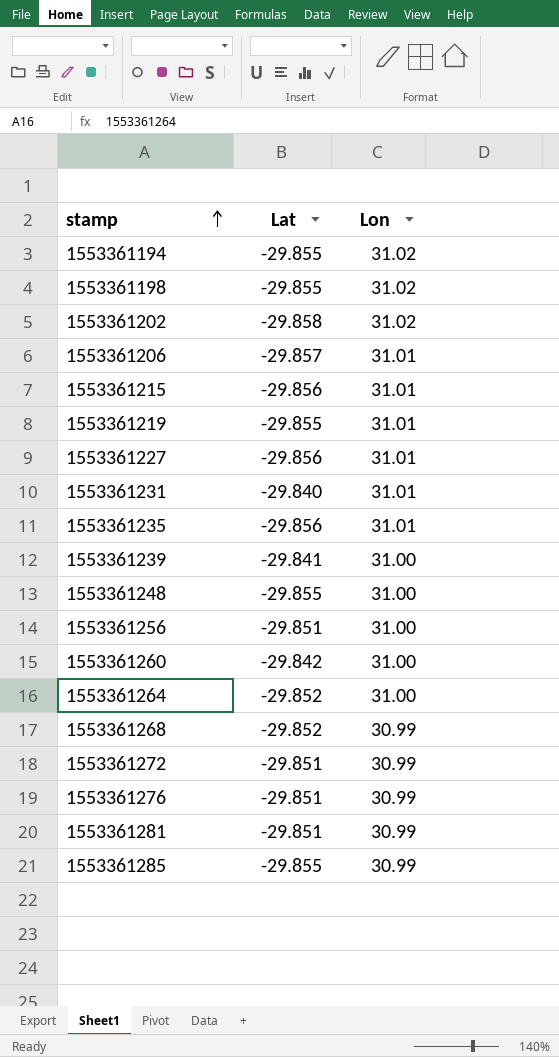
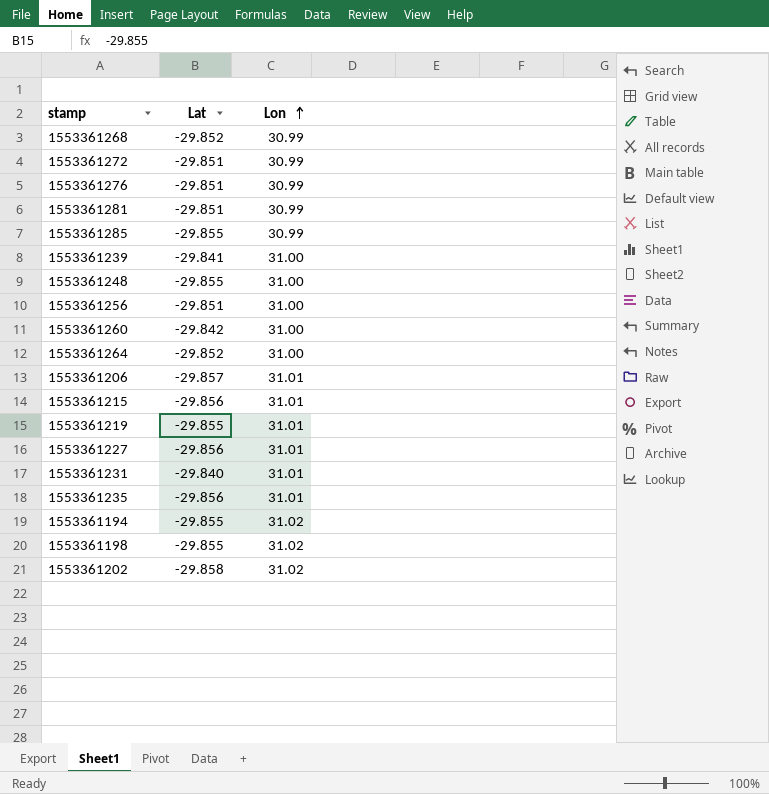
row order: stamp ascending -> Lon ascending

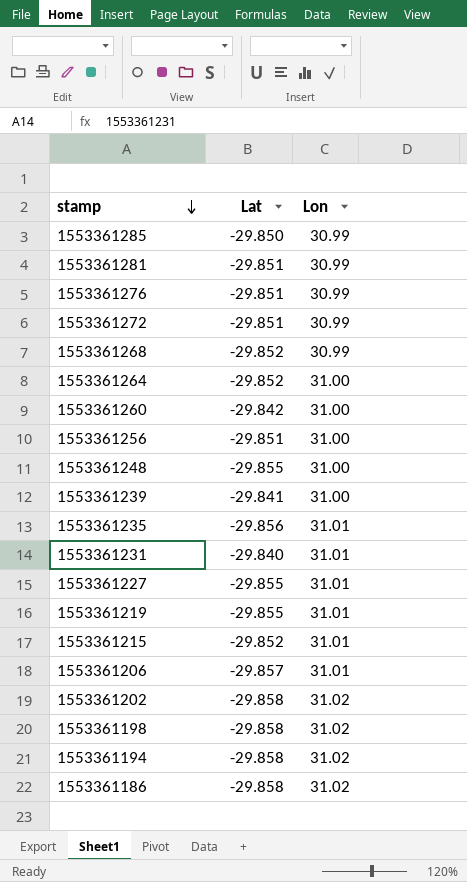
row order: Lon ascending -> stamp descending
1553361285 | Lat: -29.855 -> -29.850
1553361227 | Lat: -29.856 -> -29.855
1553361215 | Lat: -29.856 -> -29.852
1553361198 | Lat: -29.855 -> -29.858
1553361194 | Lat: -29.855 -> -29.858
row 1553361186: none -> -29.858 | 31.02

